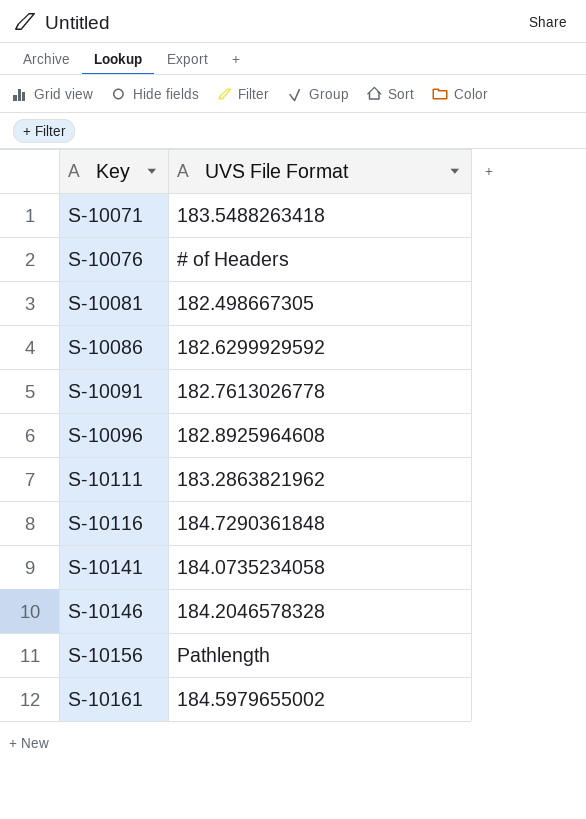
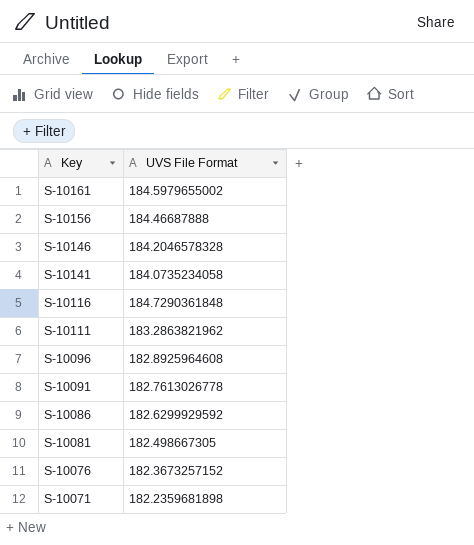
row order: Key ascending -> Key descending
S-10156 | UVS File Format: Pathlength -> 184.46687888
S-10076 | UVS File Format: # of Headers -> 182.3673257152
S-10071 | UVS File Format: 183.5488263418 -> 182.2359681898

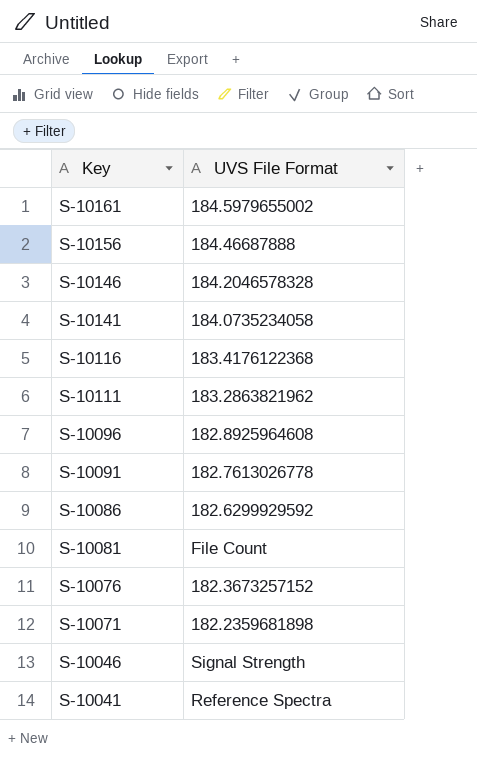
S-10116 | UVS File Format: 184.7290361848 -> 183.4176122368
S-10081 | UVS File Format: 182.498667305 -> File Count
row S-10046: none -> Signal Strength
row S-10041: none -> Reference Spectra

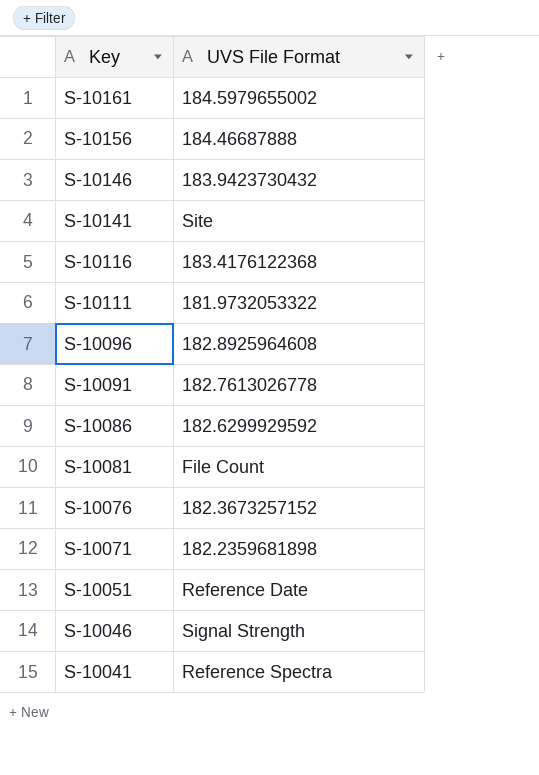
S-10146 | UVS File Format: 184.2046578328 -> 183.9423730432
S-10141 | UVS File Format: 184.0735234058 -> Site
S-10111 | UVS File Format: 183.2863821962 -> 181.9732053322
row S-10051: none -> Reference Date

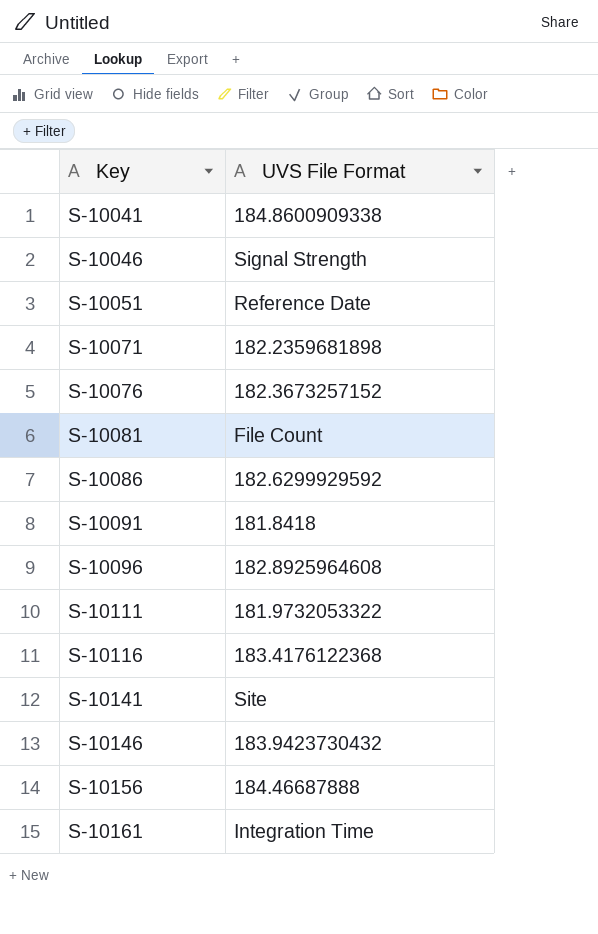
row order: Key descending -> Key ascending
S-10041 | UVS File Format: Reference Spectra -> 184.8600909338
S-10091 | UVS File Format: 182.7613026778 -> 181.8418
S-10161 | UVS File Format: 184.5979655002 -> Integration Time

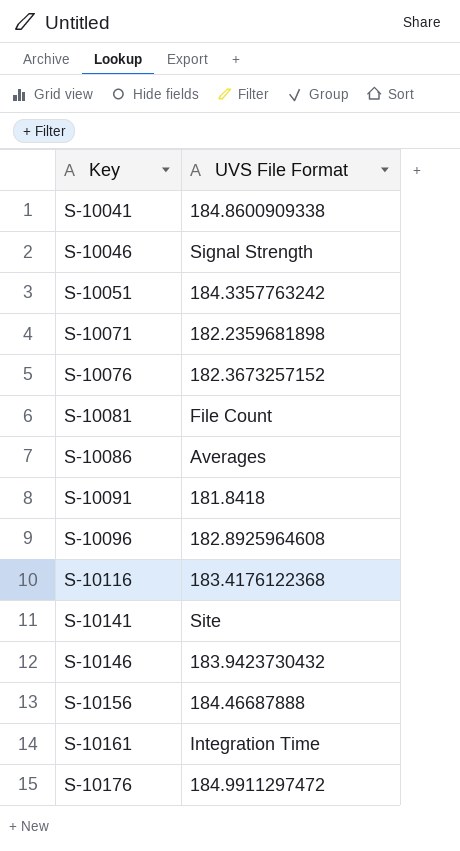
row S-10111: 181.9732053322 -> none
S-10051 | UVS File Format: Reference Date -> 184.3357763242
S-10086 | UVS File Format: 182.6299929592 -> Averages
row S-10176: none -> 184.9911297472

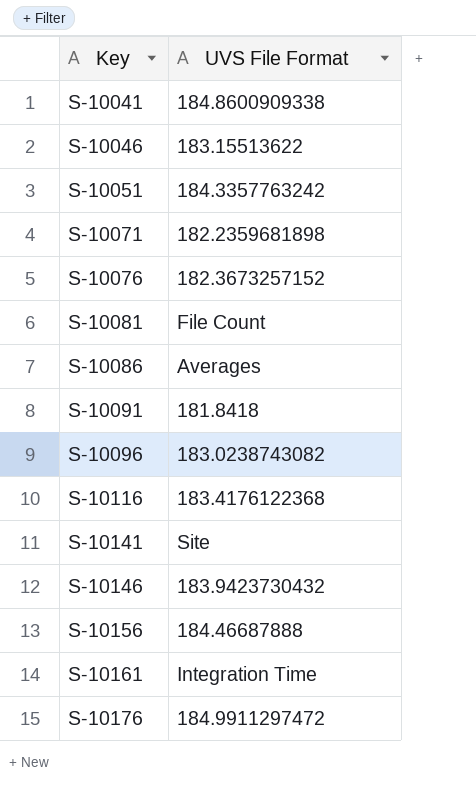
S-10046 | UVS File Format: Signal Strength -> 183.15513622
S-10096 | UVS File Format: 182.8925964608 -> 183.0238743082

